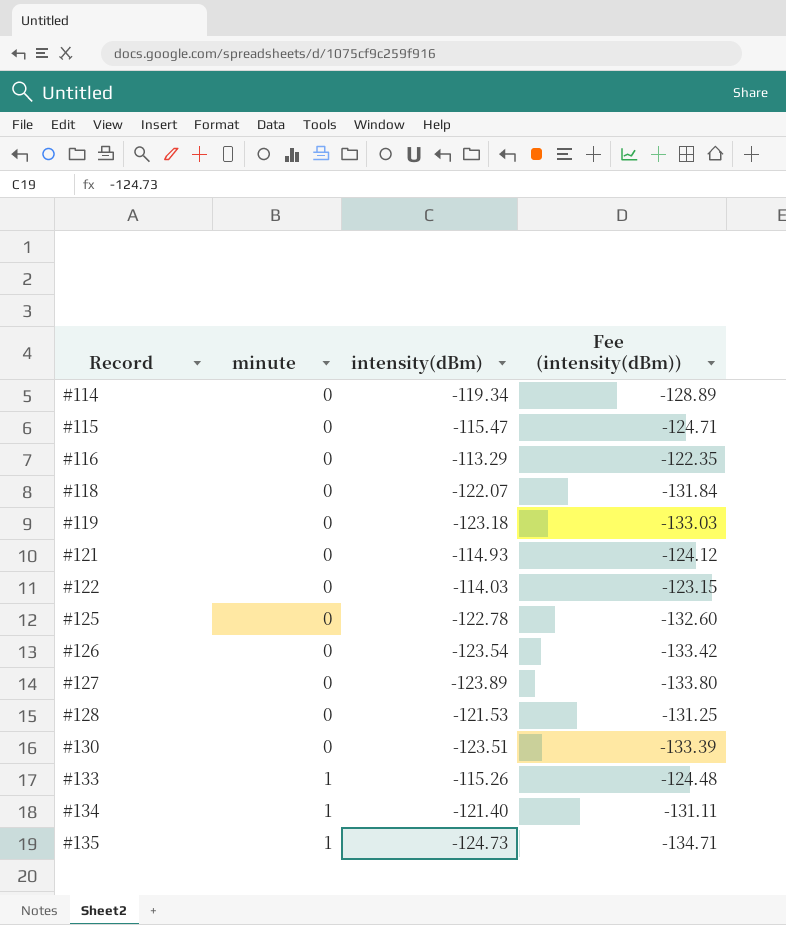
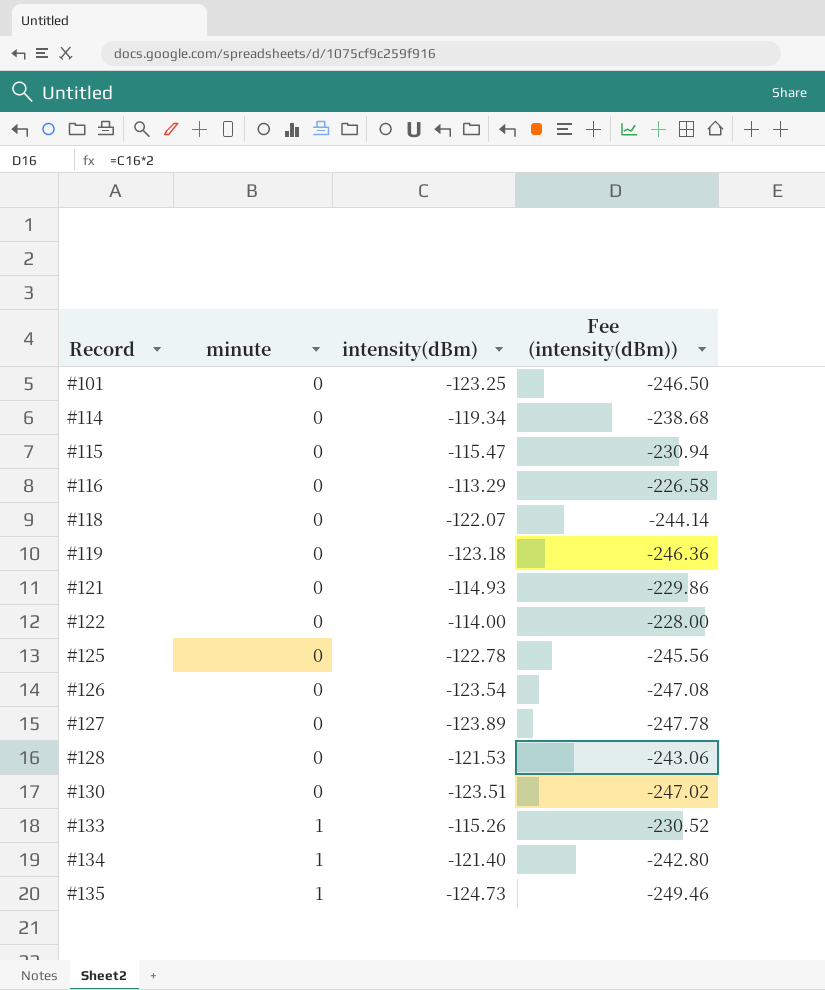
column Fee (intensity(dBm)) | formula: [intensity(dBm)] * 1.08 -> [intensity(dBm)] * 2
row #101: none -> 0 | -123.25 | -246.50
#122 | intensity(dBm): -114.03 -> -114.00

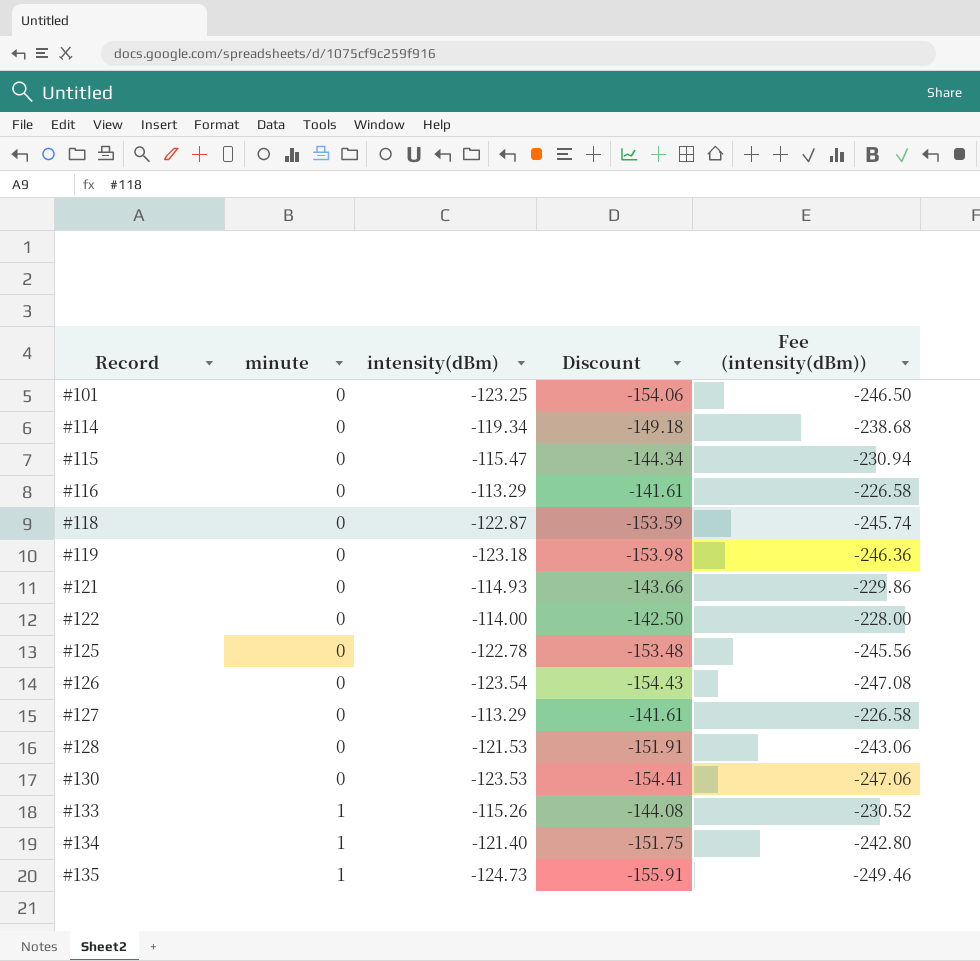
column Discount | formula: none -> [intensity(dBm)] * 1.25
#118 | intensity(dBm): -122.07 -> -122.87
#118 | Fee (intensity(dBm)): -244.14 -> -245.74
#127 | intensity(dBm): -123.89 -> -113.29
#127 | Fee (intensity(dBm)): -247.78 -> -226.58
#130 | intensity(dBm): -123.51 -> -123.53
#130 | Fee (intensity(dBm)): -247.02 -> -247.06

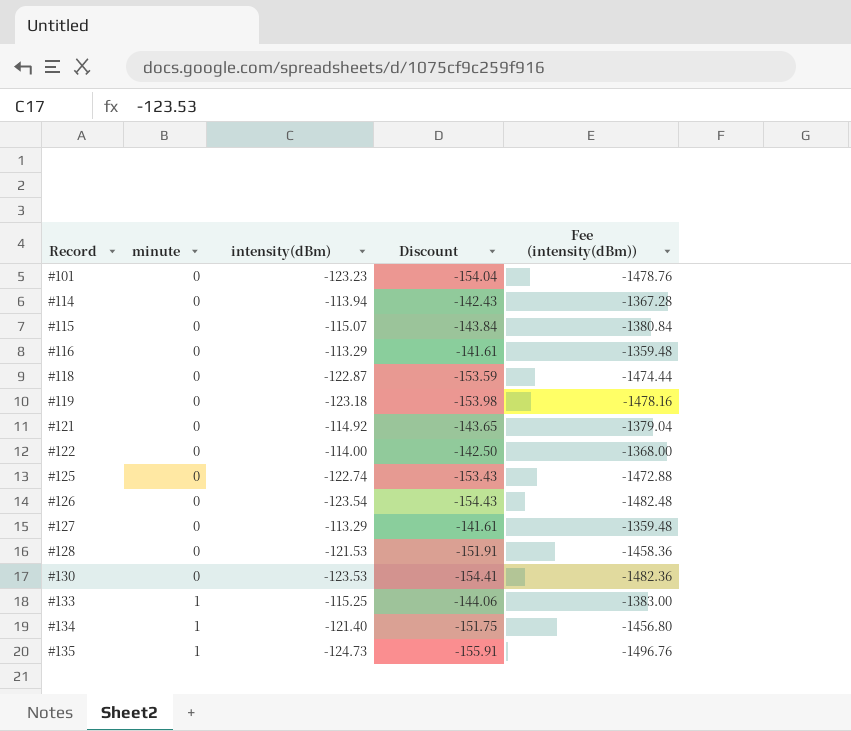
column Fee (intensity(dBm)) | formula: [intensity(dBm)] * 2 -> [intensity(dBm)] * 12
#101 | intensity(dBm): -123.25 -> -123.23
#101 | Discount: -154.06 -> -154.04
#114 | intensity(dBm): -119.34 -> -113.94
#114 | Discount: -149.18 -> -142.43
#115 | intensity(dBm): -115.47 -> -115.07
#115 | Discount: -144.34 -> -143.84
#121 | intensity(dBm): -114.93 -> -114.92
#121 | Discount: -143.66 -> -143.65
#125 | intensity(dBm): -122.78 -> -122.74
#125 | Discount: -153.48 -> -153.43
#133 | intensity(dBm): -115.26 -> -115.25
#133 | Discount: -144.08 -> -144.06

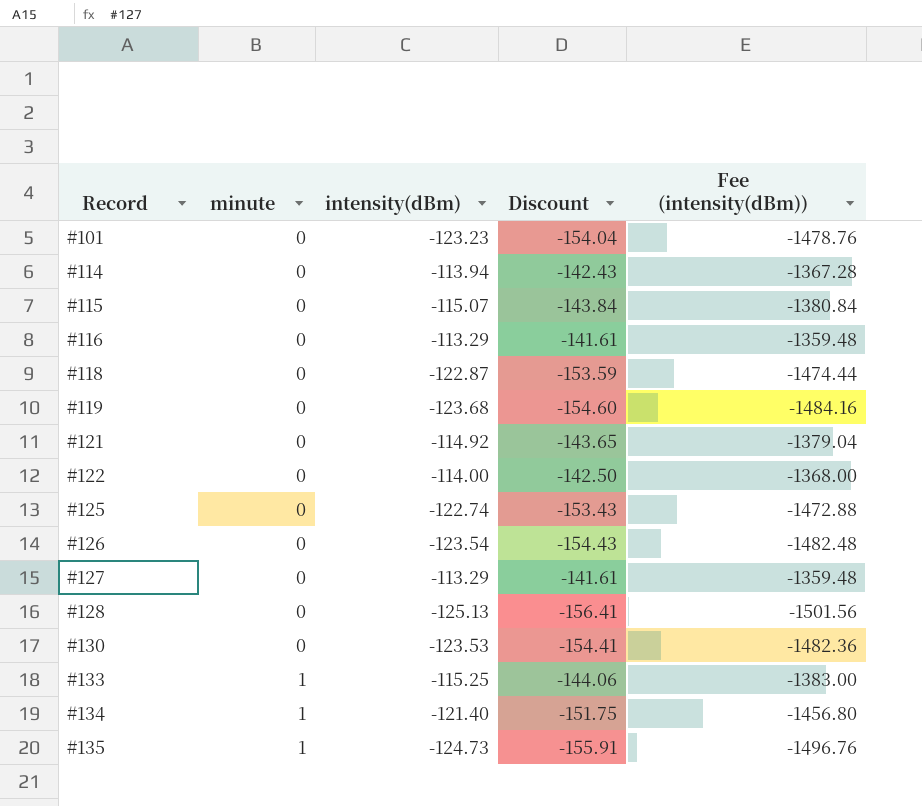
#119 | intensity(dBm): -123.18 -> -123.68
#119 | Discount: -153.98 -> -154.60
#119 | Fee (intensity(dBm)): -1478.16 -> -1484.16
#128 | intensity(dBm): -121.53 -> -125.13
#128 | Discount: -151.91 -> -156.41
#128 | Fee (intensity(dBm)): -1458.36 -> -1501.56

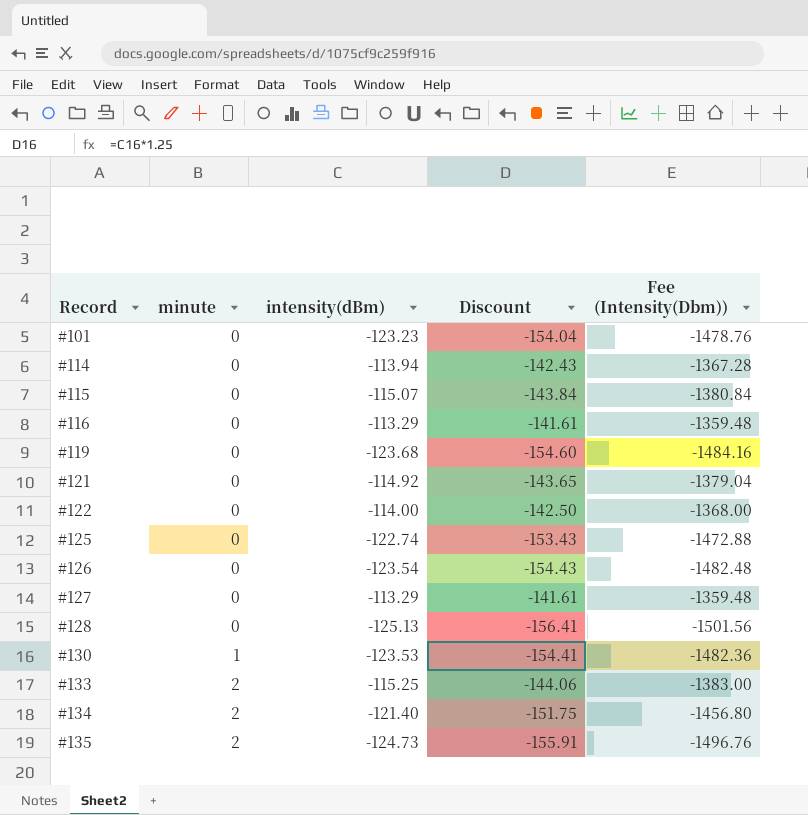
column name: Fee (intensity(dBm)) -> Fee (Intensity(Dbm))
row #118: 0 | -122.87 | -153.59 | -1474.44 -> none
#130 | minute: 0 -> 1
#133 | minute: 1 -> 2
#134 | minute: 1 -> 2
#135 | minute: 1 -> 2

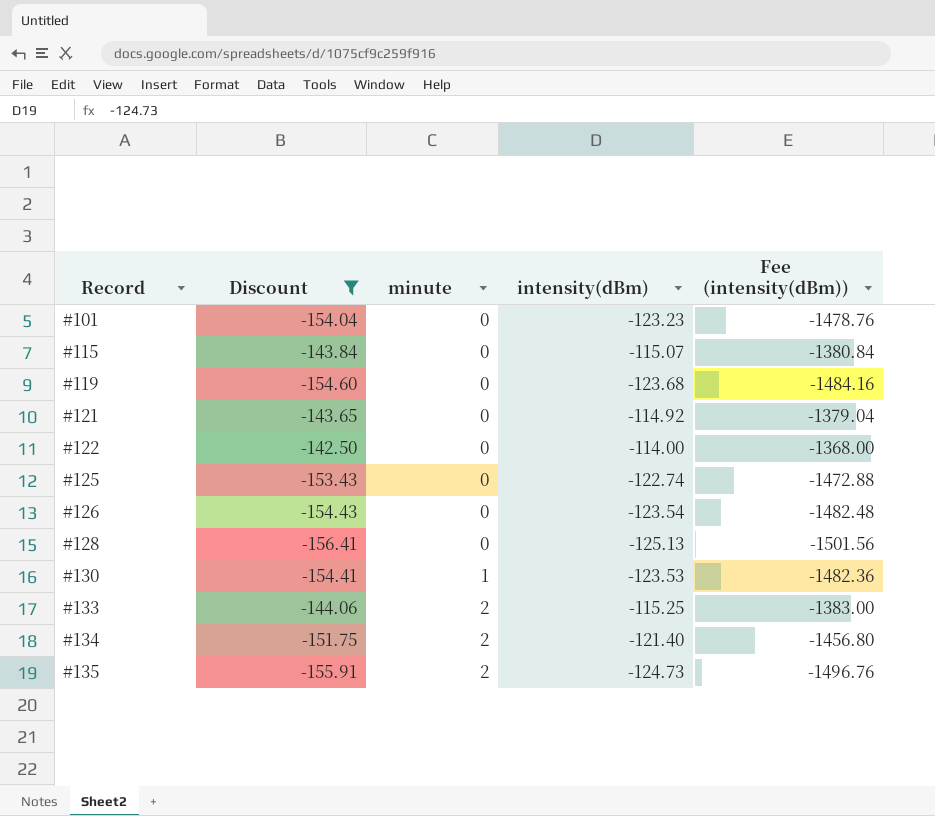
filter: none -> Discount <= -142.50
column Discount | position: 4 -> 2
column name: Fee (Intensity(Dbm)) -> Fee (intensity(dBm))

